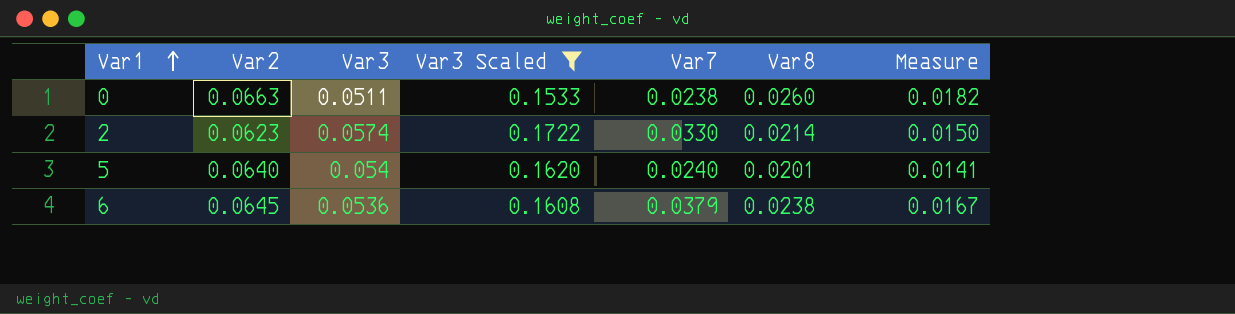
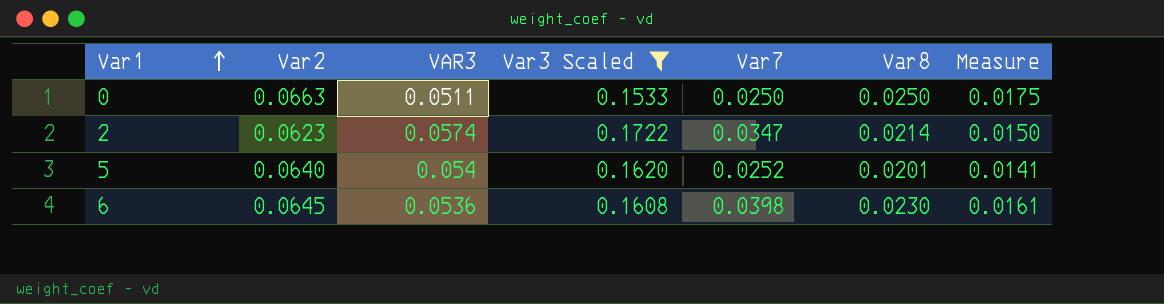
column name: Var3 -> VAR3
0 | Var7: 0.0238 -> 0.0250
0 | Var8: 0.0260 -> 0.0250
0 | Measure: 0.0182 -> 0.0175
2 | Var7: 0.0330 -> 0.0347
5 | Var7: 0.0240 -> 0.0252
6 | Var7: 0.0379 -> 0.0398
6 | Var8: 0.0238 -> 0.0230
6 | Measure: 0.0167 -> 0.0161

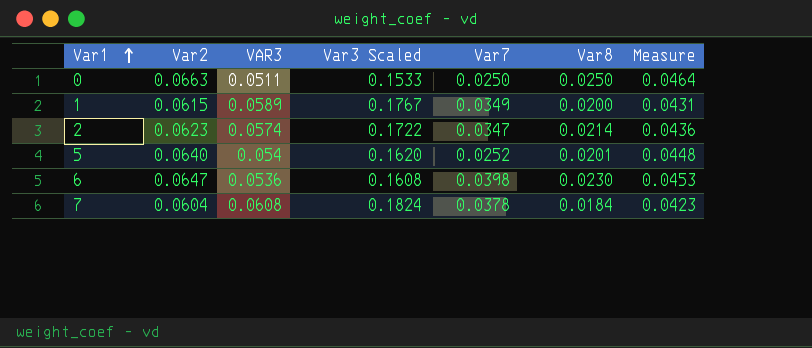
filter: Var3 Scaled <= 0.1722 -> none
column Measure | formula: [Var8] * 0.7 -> [Var2] * 0.7
6 | Var2: 0.0645 -> 0.0647

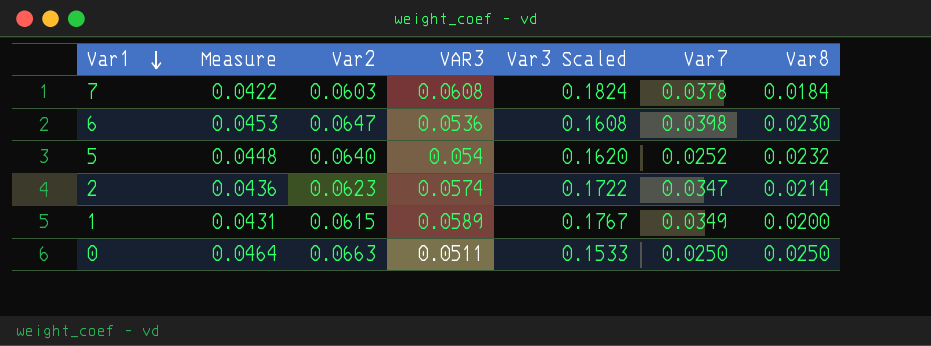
row order: Var1 ascending -> Var1 descending
column Measure | position: 7 -> 2
7 | Measure: 0.0423 -> 0.0422
7 | Var2: 0.0604 -> 0.0603
5 | Var8: 0.0201 -> 0.0232

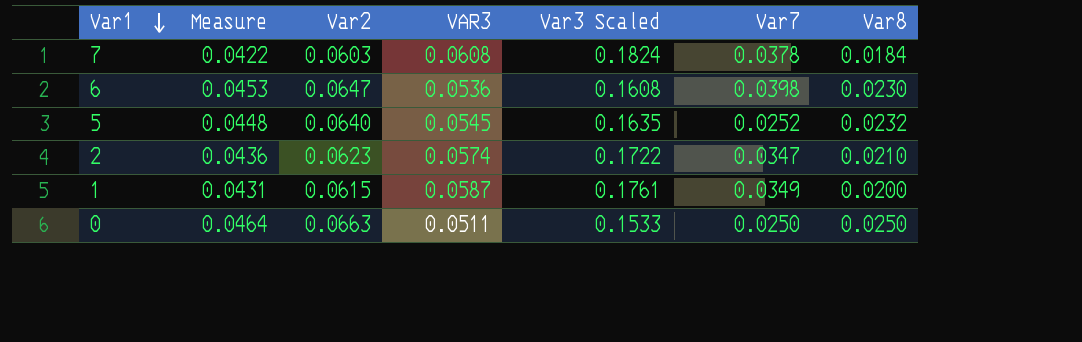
5 | VAR3: 0.054 -> 0.0545
5 | Var3 Scaled: 0.1620 -> 0.1635
2 | Var8: 0.0214 -> 0.0210
1 | VAR3: 0.0589 -> 0.0587
1 | Var3 Scaled: 0.1767 -> 0.1761

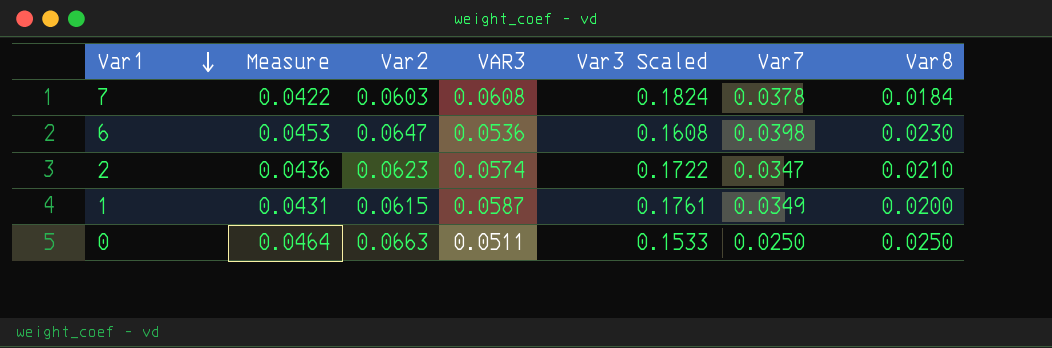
row 5: 0.0448 | 0.0640 | 0.0545 | 0.1635 | 0.0252 | 0.0232 -> none

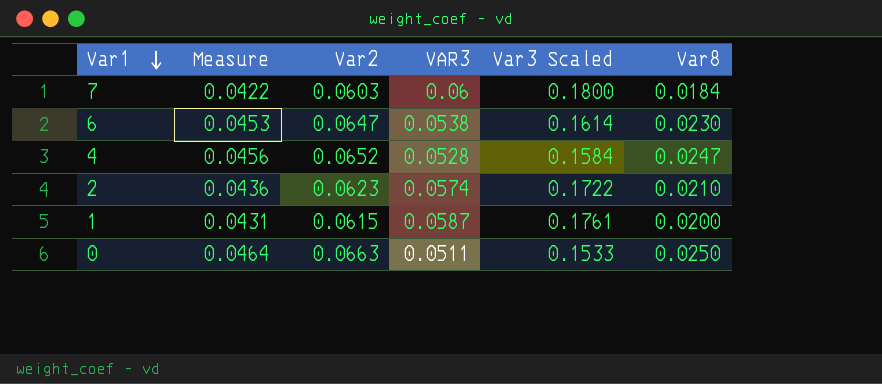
column Var7 | position: 6 -> none
7 | VAR3: 0.0608 -> 0.06
7 | Var3 Scaled: 0.1824 -> 0.1800
6 | VAR3: 0.0536 -> 0.0538
6 | Var3 Scaled: 0.1608 -> 0.1614
row 4: none -> 0.0456 | 0.0652 | 0.0528 | 0.1584 | 0.0247

